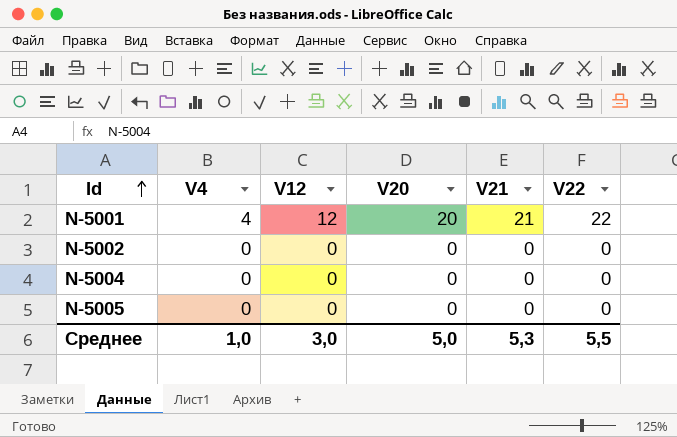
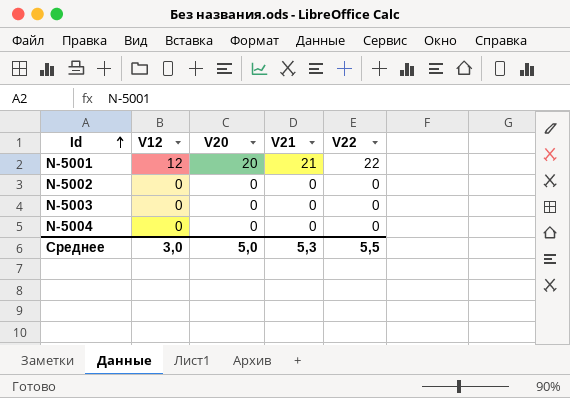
column V4 | position: 2 -> none
row N-5005: 0 | 0 | 0 | 0 | 0 -> none
row N-5003: none -> 0 | 0 | 0 | 0

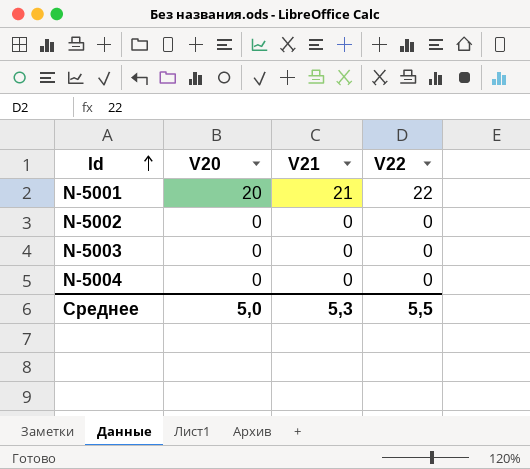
column V12 | position: 2 -> none

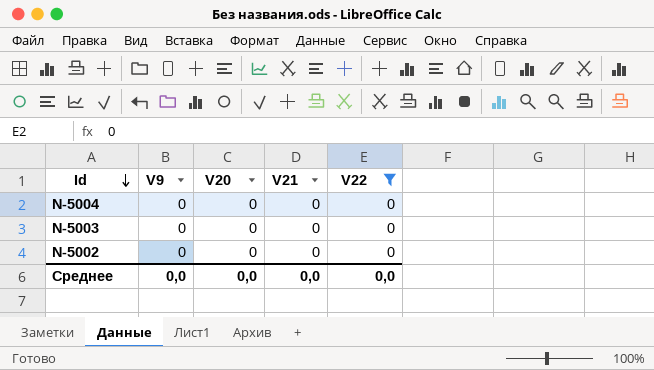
filter: none -> V22 = 0
row order: Id ascending -> Id descending
column V9 | position: none -> 2
Среднее | V20: 5,0 -> 0,0
Среднее | V21: 5,3 -> 0,0
Среднее | V22: 5,5 -> 0,0

